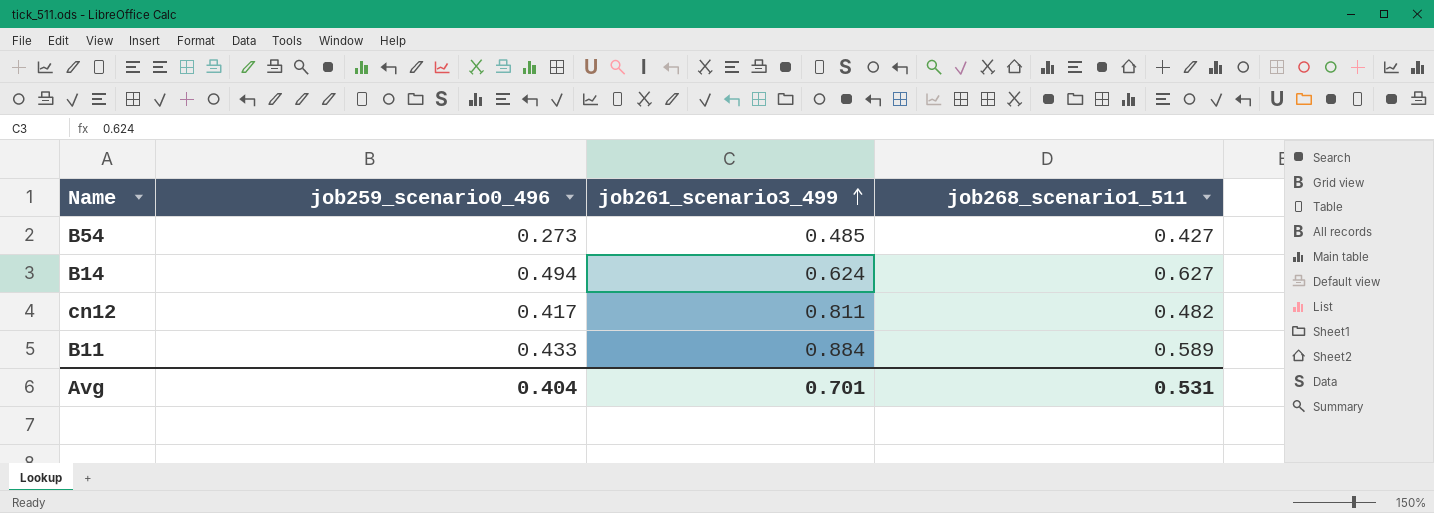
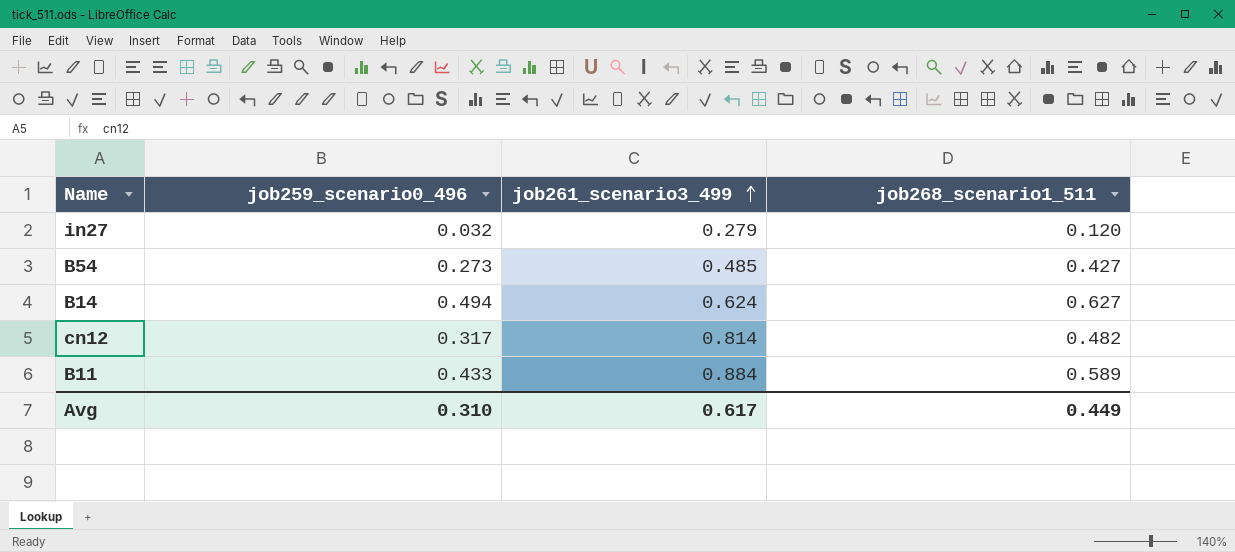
row in27: none -> 0.032 | 0.279 | 0.120
cn12 | job259_scenario0_496: 0.417 -> 0.317
cn12 | job261_scenario3_499: 0.811 -> 0.814
Avg | job259_scenario0_496: 0.404 -> 0.310
Avg | job261_scenario3_499: 0.701 -> 0.617
Avg | job268_scenario1_511: 0.531 -> 0.449

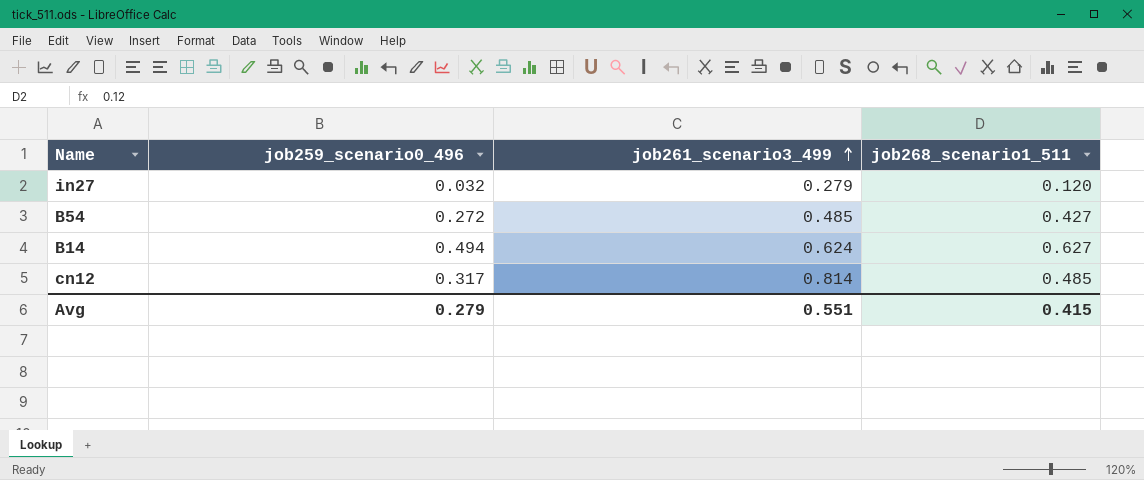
row B11: 0.433 | 0.884 | 0.589 -> none
B54 | job259_scenario0_496: 0.273 -> 0.272
cn12 | job268_scenario1_511: 0.482 -> 0.485
Avg | job259_scenario0_496: 0.310 -> 0.279
Avg | job261_scenario3_499: 0.617 -> 0.551
Avg | job268_scenario1_511: 0.449 -> 0.415

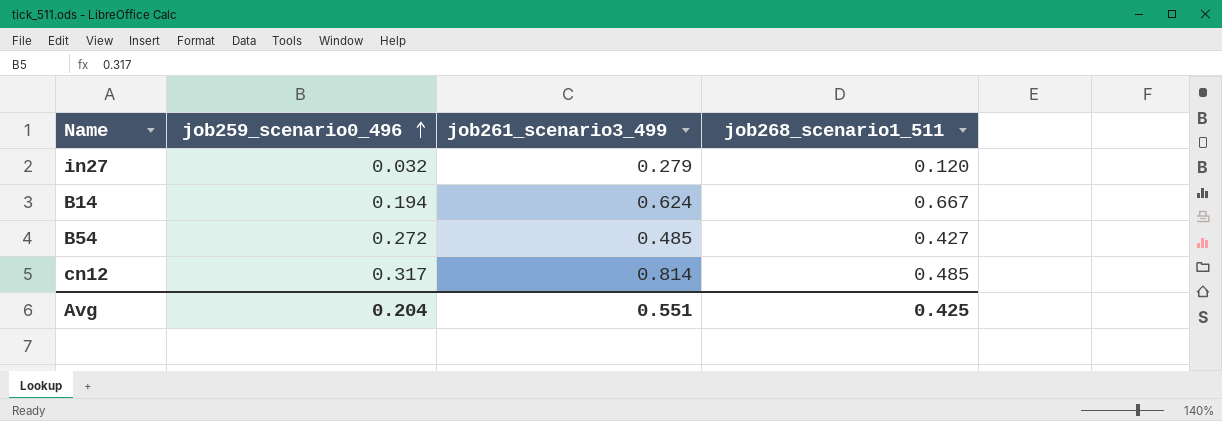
row order: job261_scenario3_499 ascending -> job259_scenario0_496 ascending
B14 | job259_scenario0_496: 0.494 -> 0.194
B14 | job268_scenario1_511: 0.627 -> 0.667
Avg | job259_scenario0_496: 0.279 -> 0.204
Avg | job268_scenario1_511: 0.415 -> 0.425

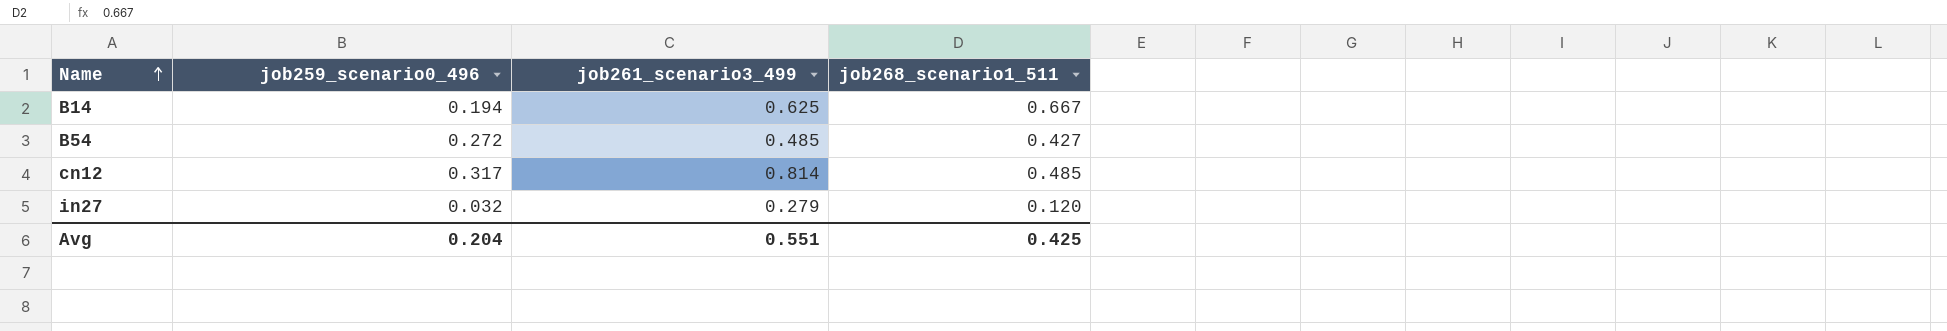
row order: job259_scenario0_496 ascending -> Name ascending
B14 | job261_scenario3_499: 0.624 -> 0.625

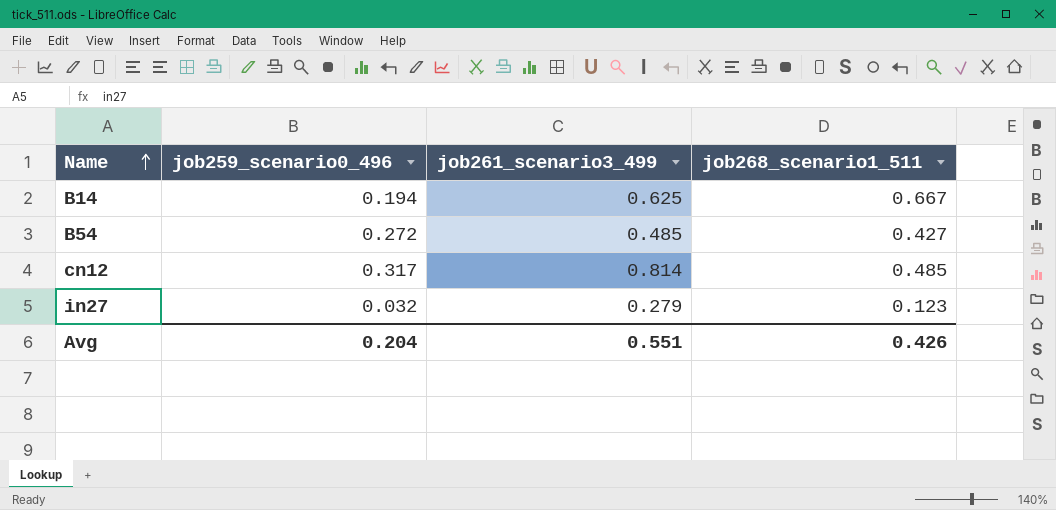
in27 | job268_scenario1_511: 0.120 -> 0.123
Avg | job268_scenario1_511: 0.425 -> 0.426

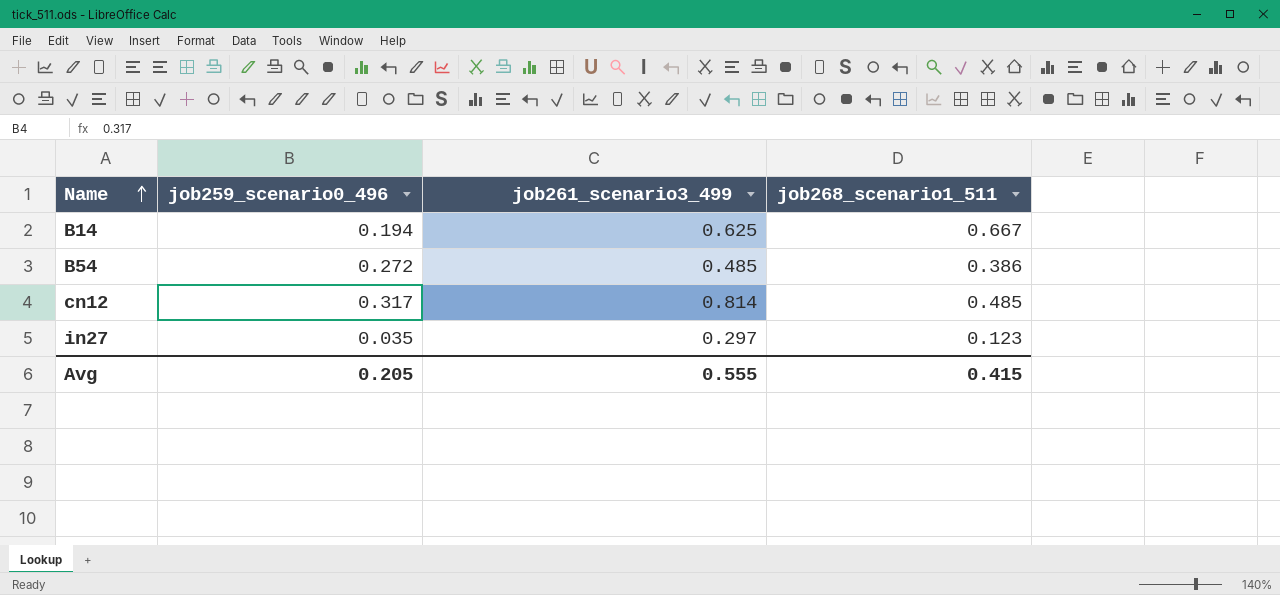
B54 | job268_scenario1_511: 0.427 -> 0.386
in27 | job259_scenario0_496: 0.032 -> 0.035
in27 | job261_scenario3_499: 0.279 -> 0.297
Avg | job259_scenario0_496: 0.204 -> 0.205
Avg | job261_scenario3_499: 0.551 -> 0.555
Avg | job268_scenario1_511: 0.426 -> 0.415

